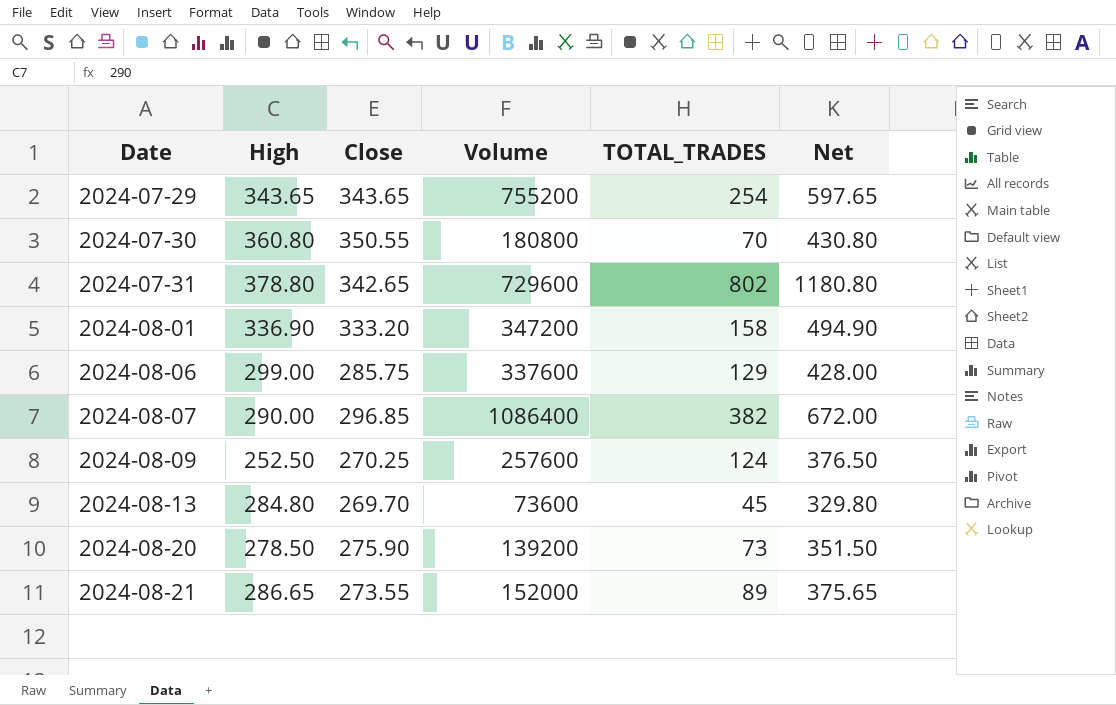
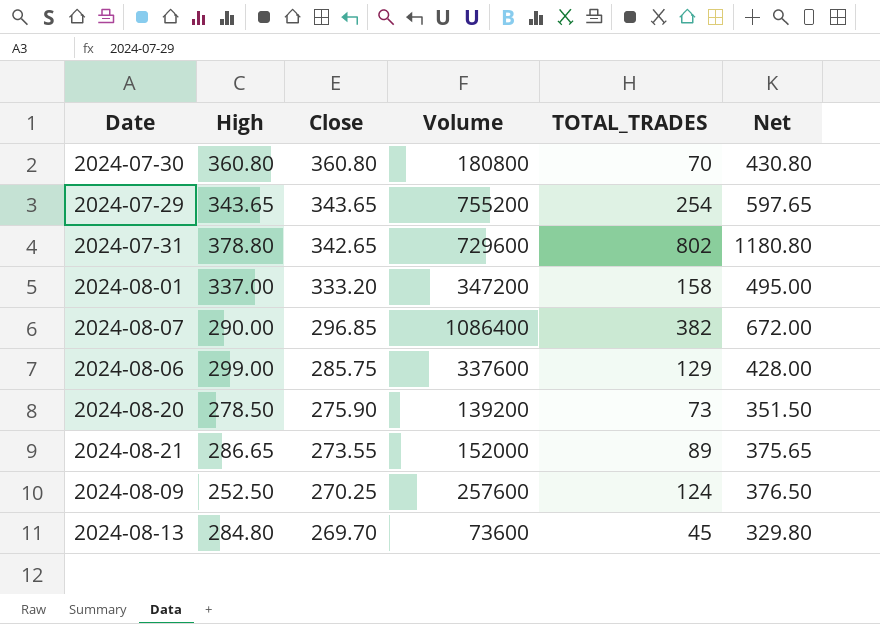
row order: Date ascending -> Close descending
2024-07-30 | Close: 350.55 -> 360.80
2024-08-01 | High: 336.90 -> 337.00
2024-08-01 | Net: 494.90 -> 495.00

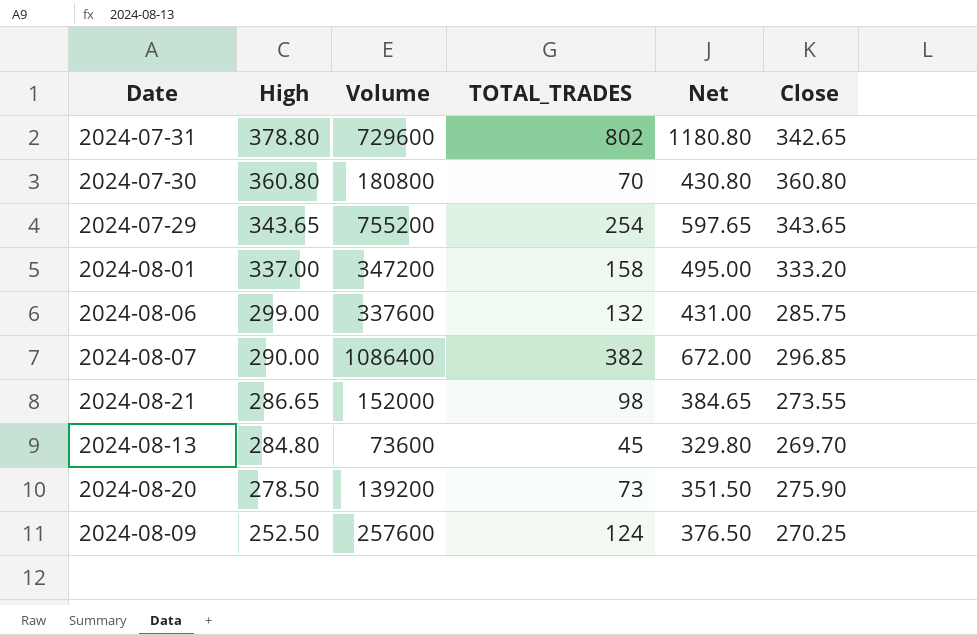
row order: Close descending -> High descending
column Close | position: 3 -> 6
2024-08-06 | TOTAL_TRADES: 129 -> 132
2024-08-06 | Net: 428.00 -> 431.00
2024-08-21 | TOTAL_TRADES: 89 -> 98
2024-08-21 | Net: 375.65 -> 384.65

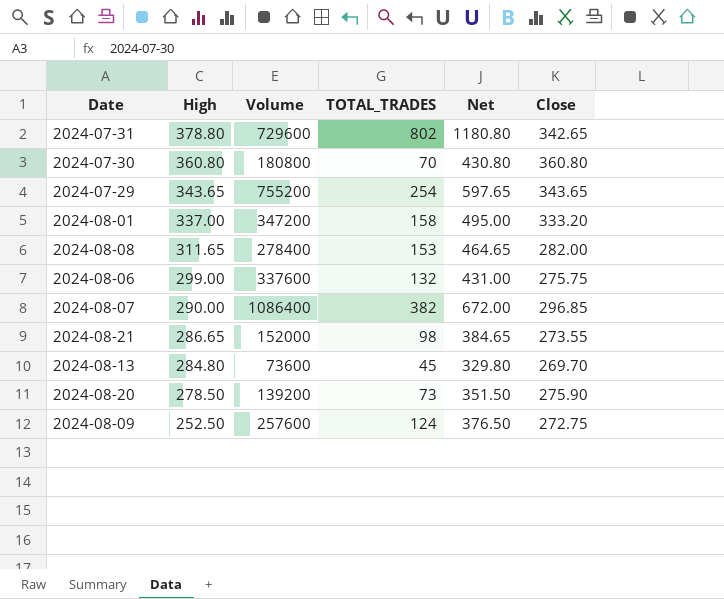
row 2024-08-08: none -> 311.65 | 278400 | 153 | 464.65 | 282.00
2024-08-06 | Close: 285.75 -> 275.75
2024-08-09 | Close: 270.25 -> 272.75

